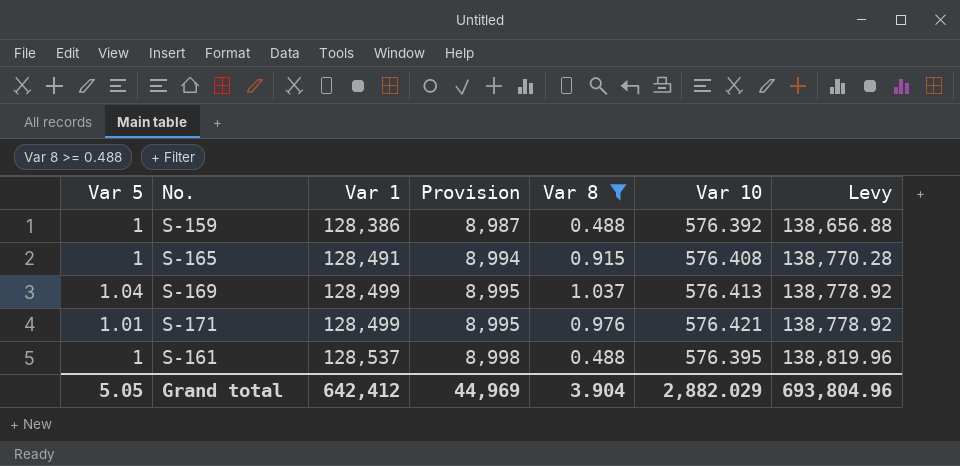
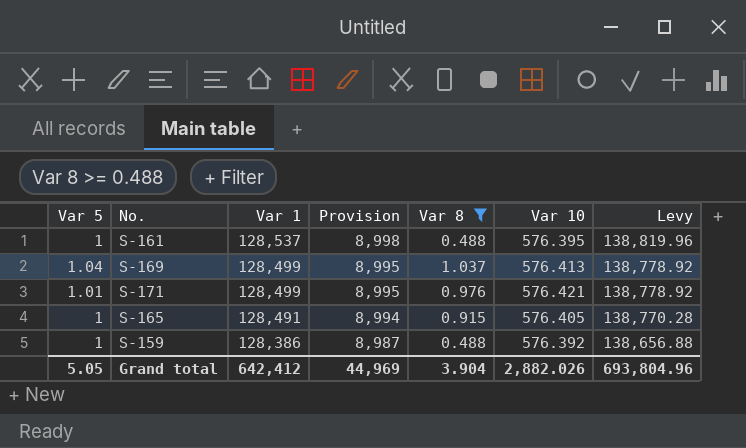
row order: Var 1 ascending -> Var 1 descending
S-165 | Var 10: 576.408 -> 576.405
Grand total | Var 10: 2,882.029 -> 2,882.026

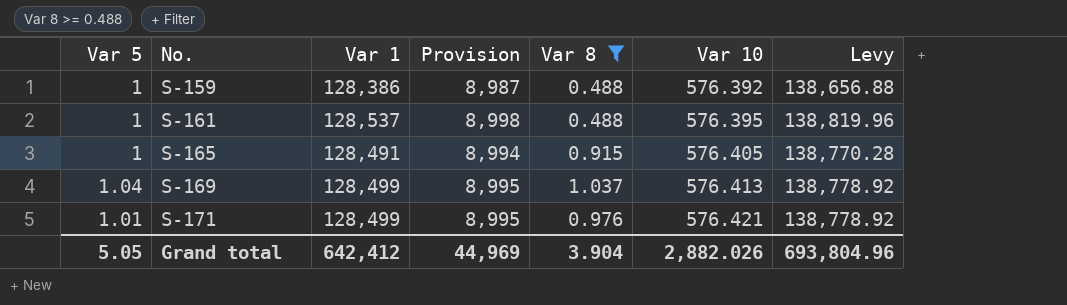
row order: Var 1 descending -> No. ascending

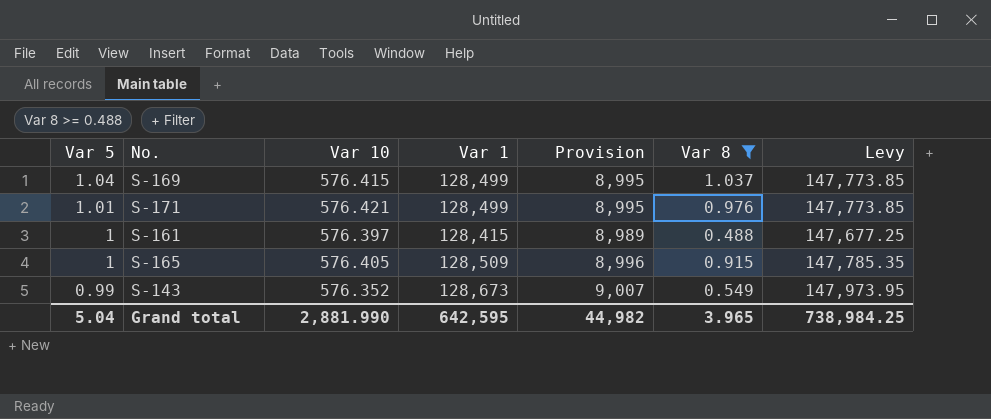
row order: No. ascending -> Var 5 descending
column Var 10 | position: 6 -> 3
column Levy | formula: [Var 1] * 1.08 -> [Var 1] * 1.15
row S-159: 1 | 128,386 | 8,987 | 0.488 | 576.392 | 138,656.88 -> none
S-169 | Var 10: 576.413 -> 576.415
S-161 | Var 10: 576.395 -> 576.397
S-161 | Var 1: 128,537 -> 128,415
S-161 | Provision: 8,998 -> 8,989
S-165 | Var 1: 128,491 -> 128,509
S-165 | Provision: 8,994 -> 8,996
row S-143: none -> 0.99 | 576.352 | 128,673 | 9,007 | 0.549 | 147,973.95
Grand total | Var 5: 5.05 -> 5.04
Grand total | Var 10: 2,882.026 -> 2,881.990
Grand total | Var 1: 642,412 -> 642,595
Grand total | Provision: 44,969 -> 44,982
Grand total | Var 8: 3.904 -> 3.965
Grand total | Levy: 693,804.96 -> 738,984.25

